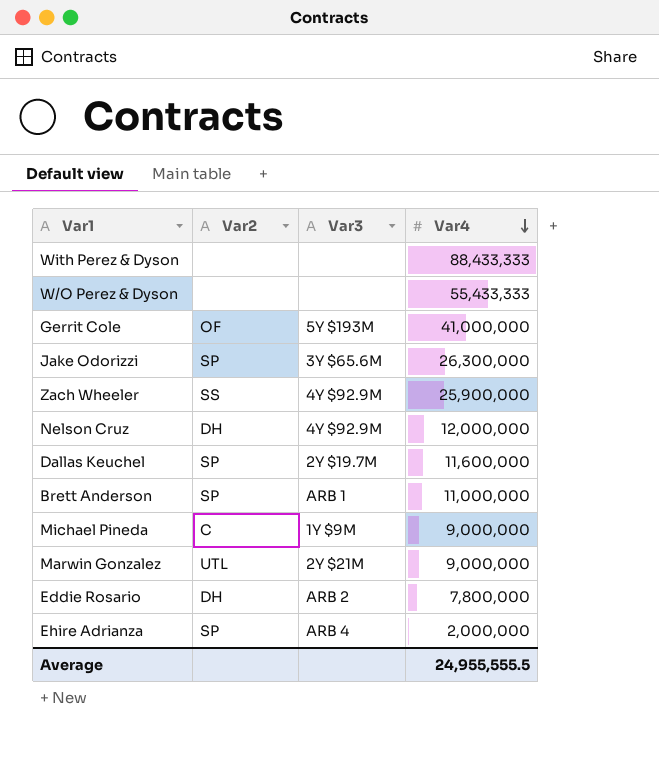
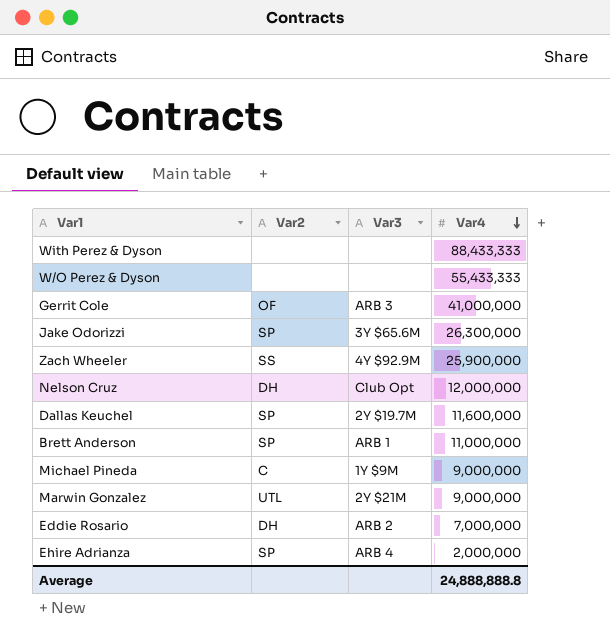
Gerrit Cole | Var3: 5Y $193M -> ARB 3
Nelson Cruz | Var3: 4Y $92.9M -> Club Opt
Eddie Rosario | Var4: 7,800,000 -> 7,000,000
Average | Var4: 24,955,555.5 -> 24,888,888.8

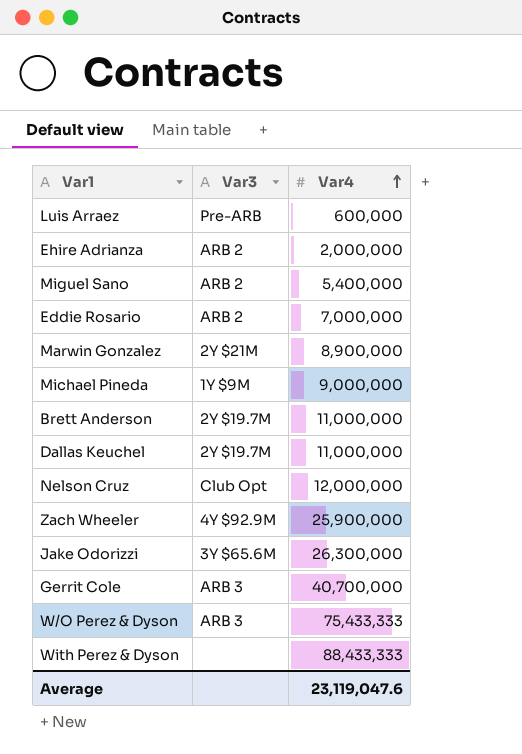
row order: Var4 descending -> Var4 ascending
column Var2 | position: 2 -> none
row Luis Arraez: none -> Pre-ARB | 600,000
Ehire Adrianza | Var3: ARB 4 -> ARB 2
row Miguel Sano: none -> ARB 2 | 5,400,000
Marwin Gonzalez | Var4: 9,000,000 -> 8,900,000
Brett Anderson | Var3: ARB 1 -> 2Y $19.7M
Dallas Keuchel | Var4: 11,600,000 -> 11,000,000
Gerrit Cole | Var4: 41,000,000 -> 40,700,000
W/O Perez & Dyson | Var3: none -> ARB 3
W/O Perez & Dyson | Var4: 55,433,333 -> 75,433,333
Average | Var4: 24,888,888.8 -> 23,119,047.6

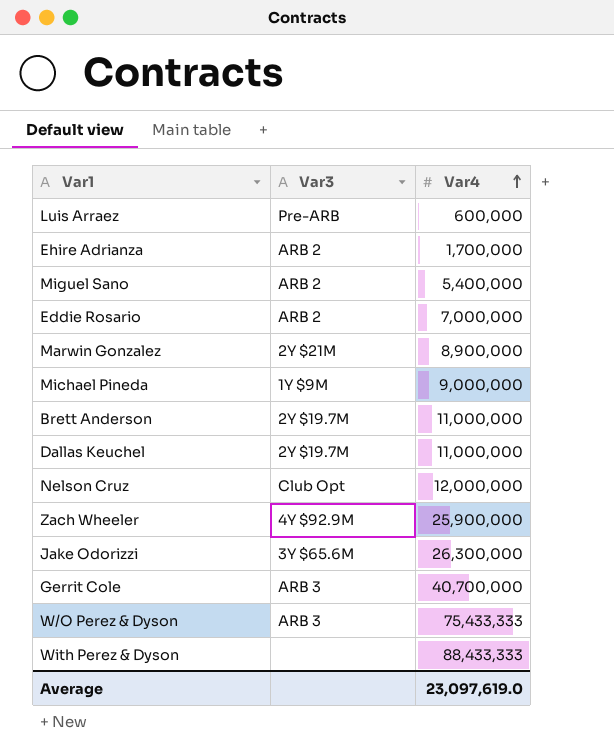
Ehire Adrianza | Var4: 2,000,000 -> 1,700,000
Average | Var4: 23,119,047.6 -> 23,097,619.0

